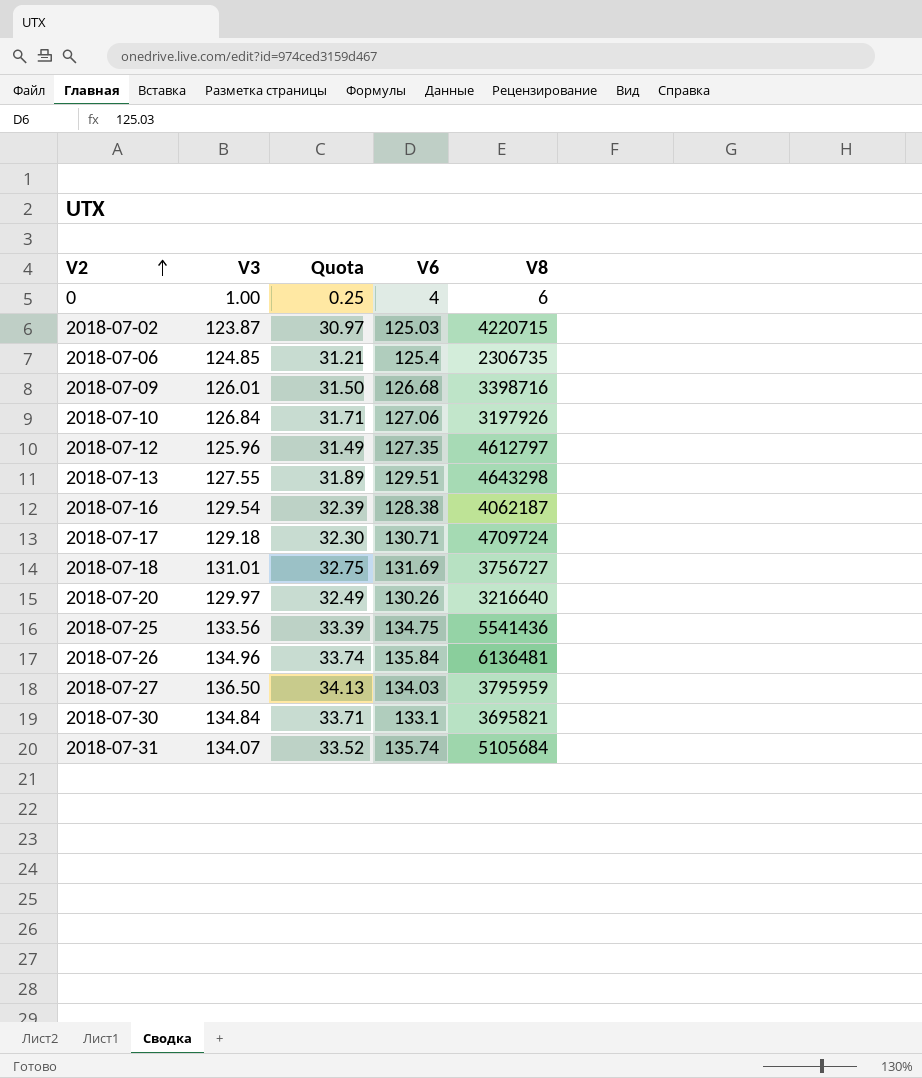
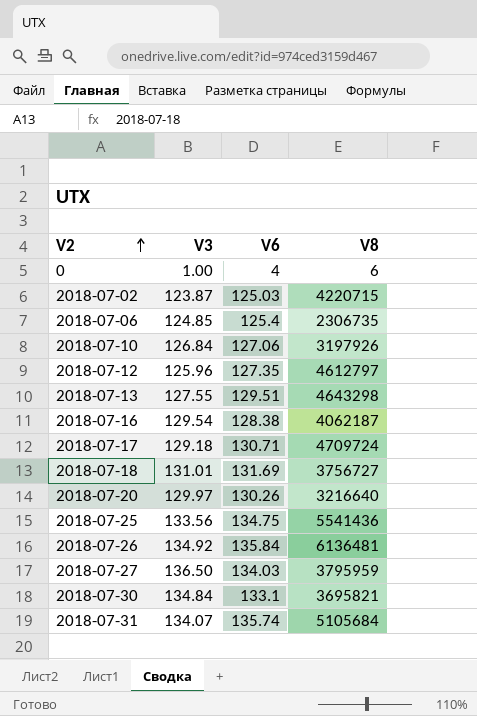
column Quota | formula: [V3] * 0.25 -> none
row 2018-07-09: 126.01 | 31.50 | 126.68 | 3398716 -> none
2018-07-26 | V3: 134.96 -> 134.92

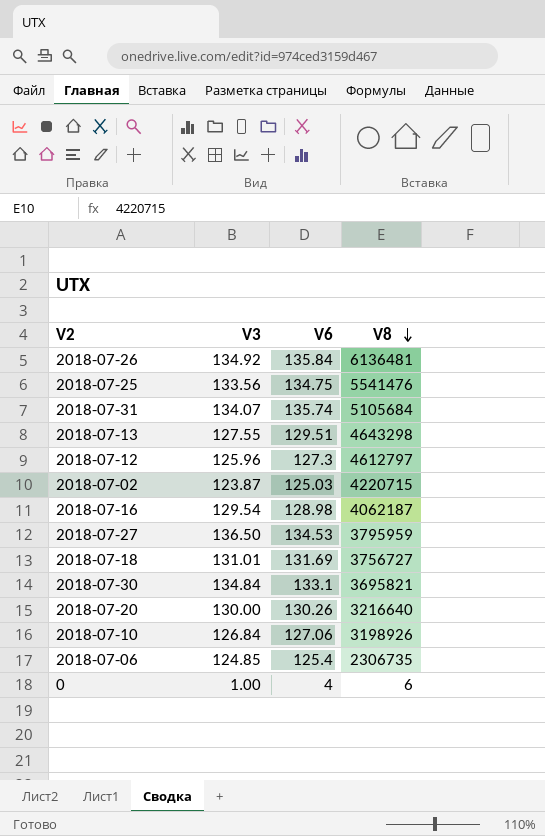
row order: V2 ascending -> V8 descending
row 2018-07-17: 129.18 | 130.71 | 4709724 -> none
2018-07-25 | V8: 5541436 -> 5541476
2018-07-12 | V6: 127.35 -> 127.3
2018-07-16 | V6: 128.38 -> 128.98
2018-07-27 | V6: 134.03 -> 134.53
2018-07-20 | V3: 129.97 -> 130.00
2018-07-10 | V8: 3197926 -> 3198926

